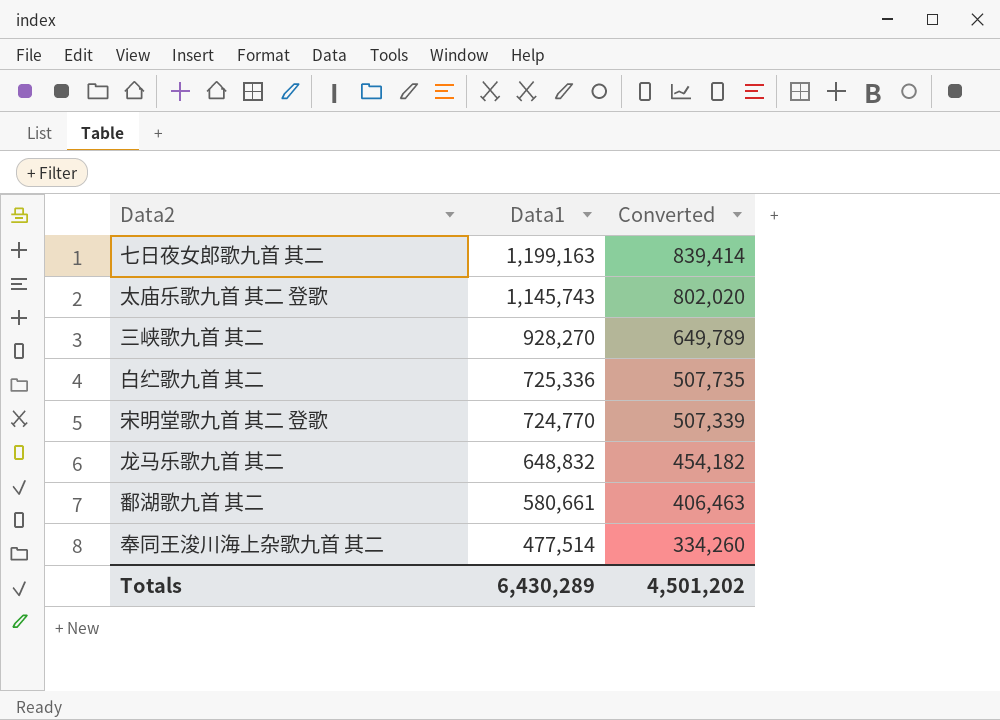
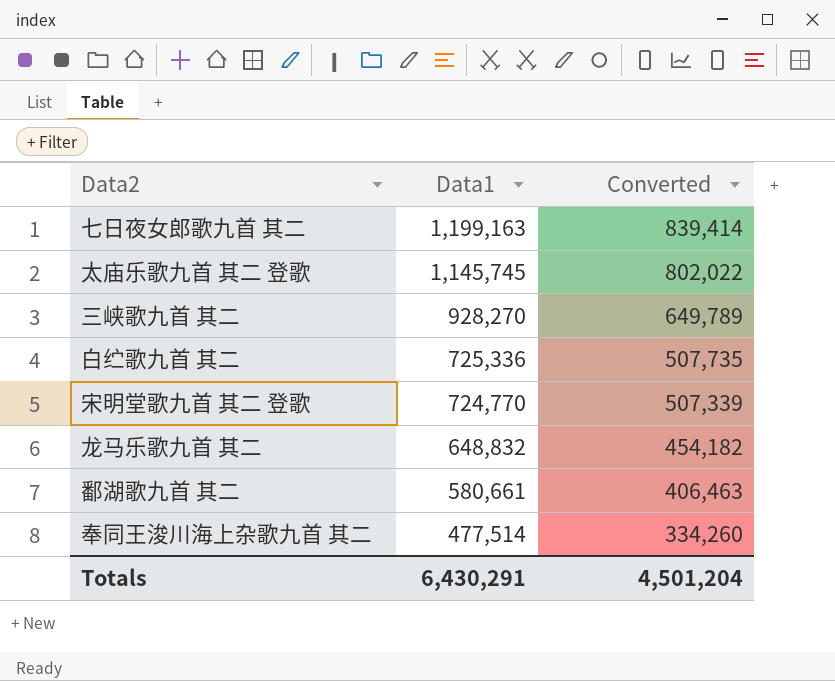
太庙乐歌九首 其二 登歌 | Data1: 1,145,743 -> 1,145,745
太庙乐歌九首 其二 登歌 | Converted: 802,020 -> 802,022
Totals | Data1: 6,430,289 -> 6,430,291
Totals | Converted: 4,501,202 -> 4,501,204

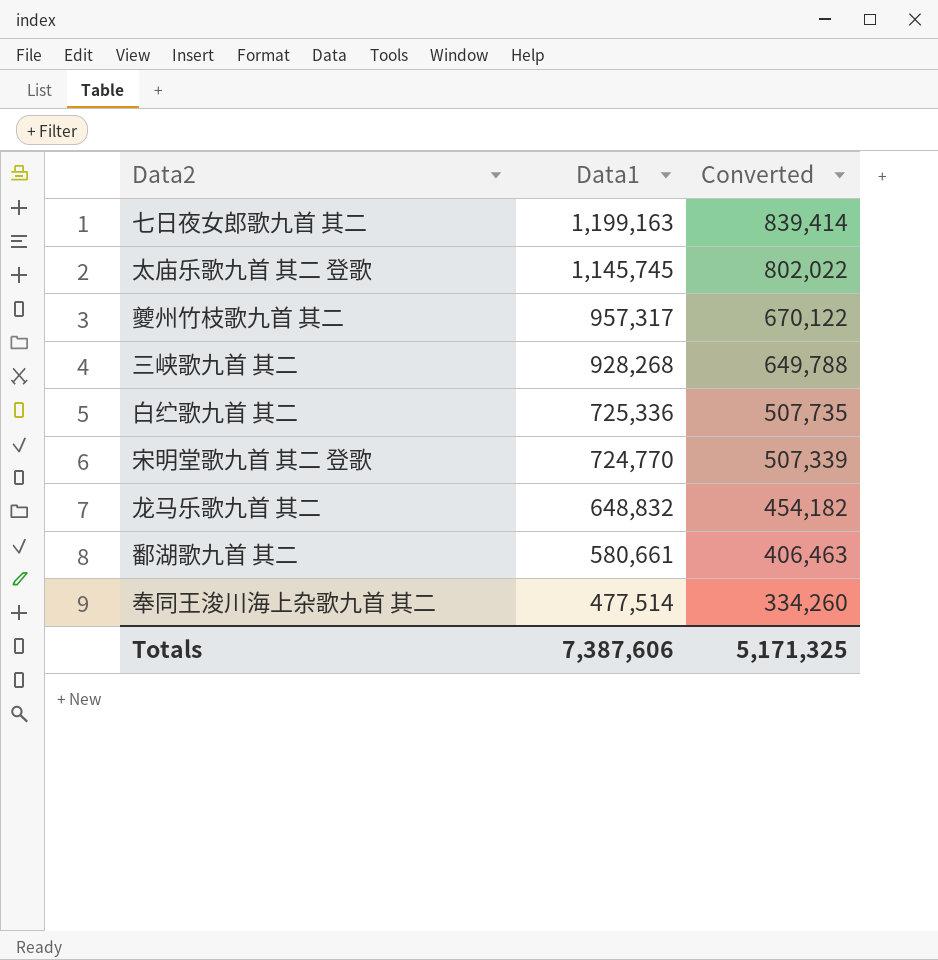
row 夔州竹枝歌九首 其二: none -> 957,317 | 670,122
三峡歌九首 其二 | Data1: 928,270 -> 928,268
三峡歌九首 其二 | Converted: 649,789 -> 649,788
Totals | Data1: 6,430,291 -> 7,387,606
Totals | Converted: 4,501,204 -> 5,171,325

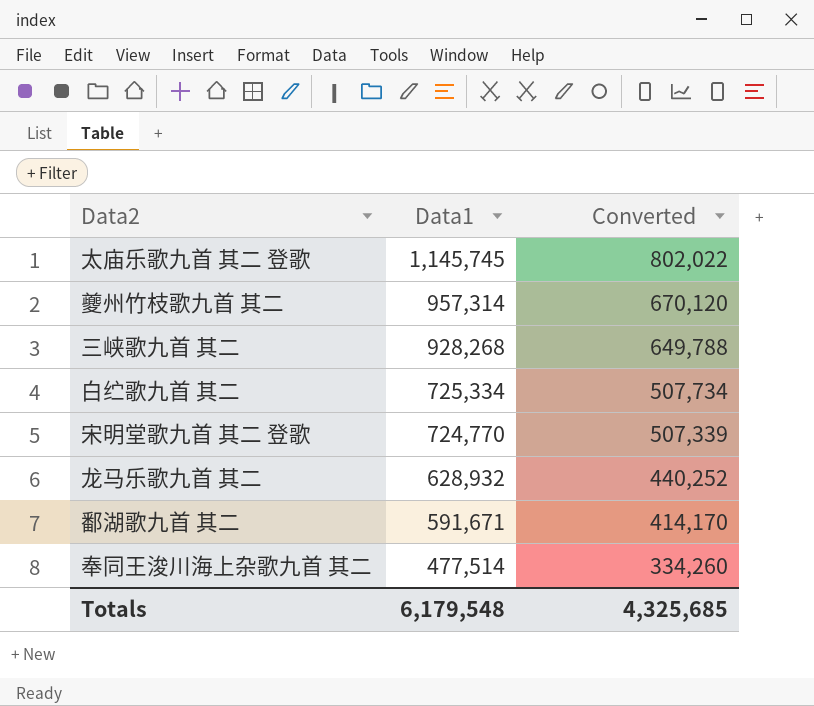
row 七日夜女郎歌九首 其二: 1,199,163 | 839,414 -> none
夔州竹枝歌九首 其二 | Data1: 957,317 -> 957,314
夔州竹枝歌九首 其二 | Converted: 670,122 -> 670,120
白纻歌九首 其二 | Data1: 725,336 -> 725,334
白纻歌九首 其二 | Converted: 507,735 -> 507,734
龙马乐歌九首 其二 | Data1: 648,832 -> 628,932
龙马乐歌九首 其二 | Converted: 454,182 -> 440,252
鄱湖歌九首 其二 | Data1: 580,661 -> 591,671
鄱湖歌九首 其二 | Converted: 406,463 -> 414,170
Totals | Data1: 7,387,606 -> 6,179,548
Totals | Converted: 5,171,325 -> 4,325,685

